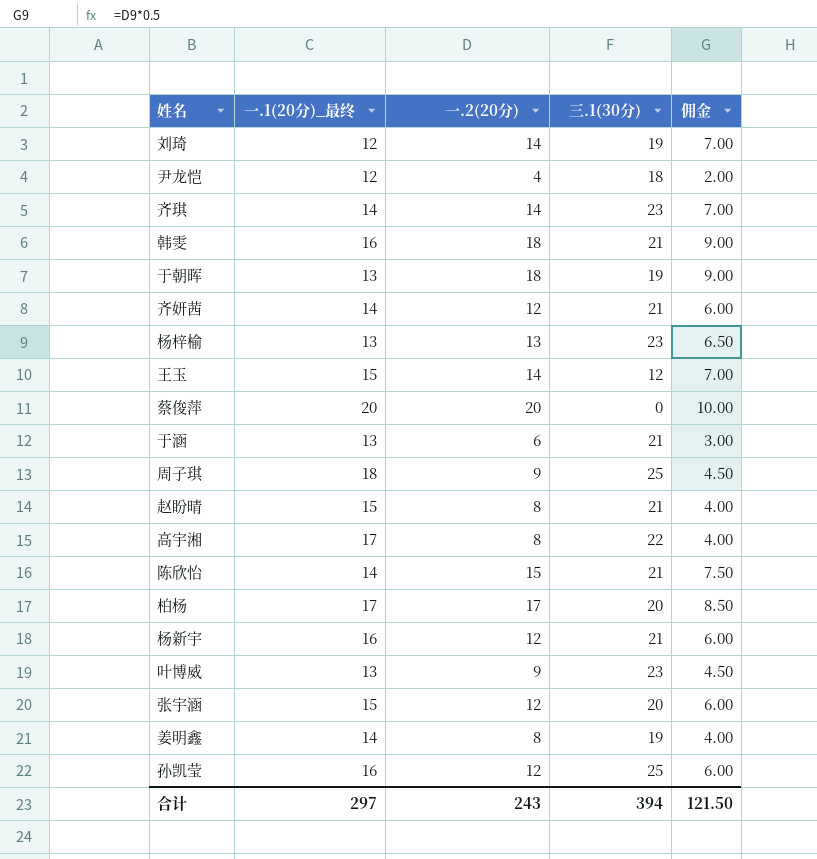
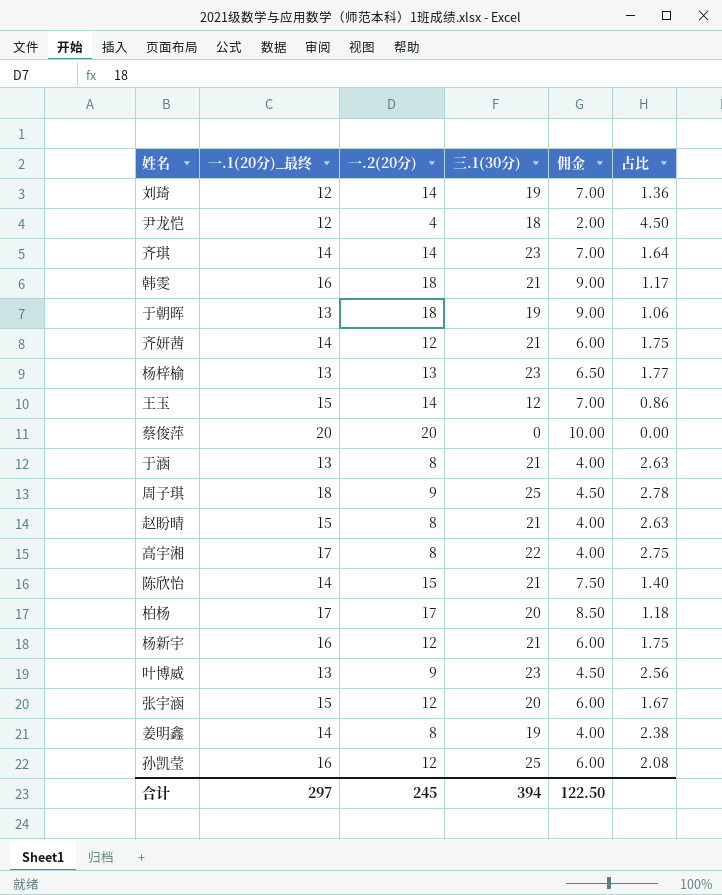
column 占比 | formula: none -> [三.1(30分)] / [一.2(20分)]
于涵 | 一.2(20分): 6 -> 8
于涵 | 佣金: 3.00 -> 4.00
合计 | 一.2(20分): 243 -> 245
合计 | 佣金: 121.50 -> 122.50

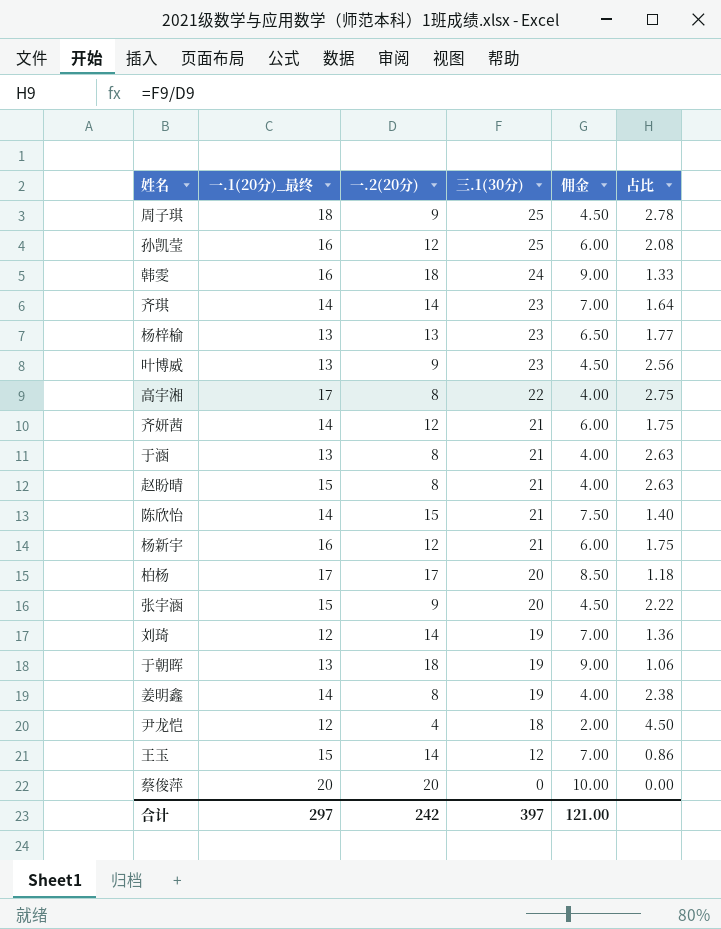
row order: none -> 三.1(30分) descending
韩雯 | 三.1(30分): 21 -> 24
韩雯 | 占比: 1.17 -> 1.33
张宇涵 | 一.2(20分): 12 -> 9
张宇涵 | 佣金: 6.00 -> 4.50
张宇涵 | 占比: 1.67 -> 2.22
合计 | 一.2(20分): 245 -> 242
合计 | 三.1(30分): 394 -> 397
合计 | 佣金: 122.50 -> 121.00

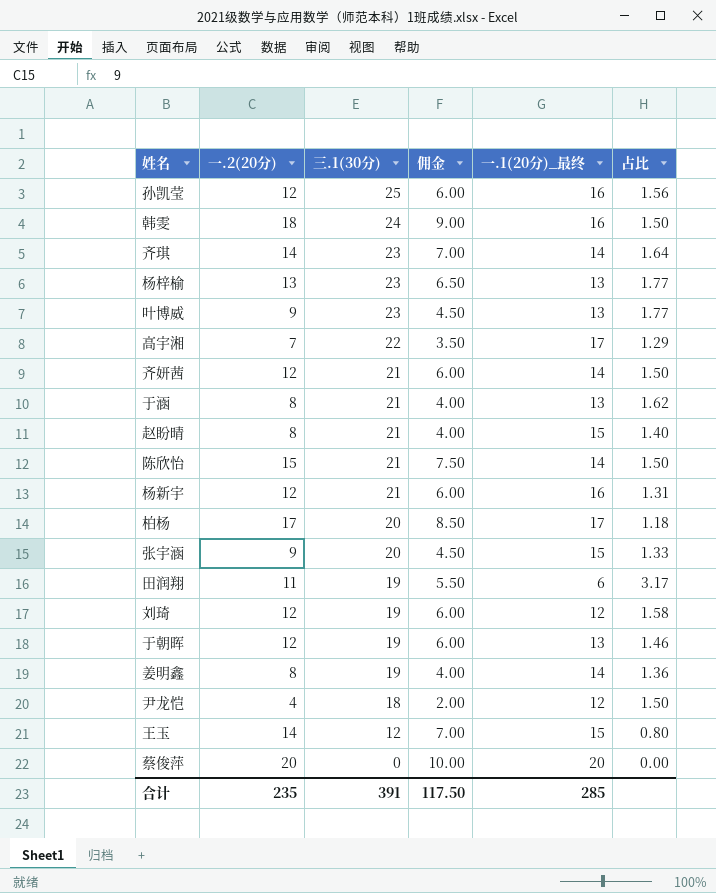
column 一.1(20分)_最终 | position: 2 -> 5
column 占比 | formula: [三.1(30分)] / [一.2(20分)] -> [三.1(30分)] / [一.1(20分)_最终]
row 周子琪: 18 | 9 | 25 | 4.50 | 2.78 -> none
高宇湘 | 一.2(20分): 8 -> 7
高宇湘 | 佣金: 4.00 -> 3.50
row 田润翔: none -> 11 | 19 | 5.50 | 6 | 3.17
刘琦 | 一.2(20分): 14 -> 12
刘琦 | 佣金: 7.00 -> 6.00
于朝晖 | 一.2(20分): 18 -> 12
于朝晖 | 佣金: 9.00 -> 6.00
合计 | 一.2(20分): 242 -> 235
合计 | 三.1(30分): 397 -> 391
合计 | 佣金: 121.00 -> 117.50
合计 | 一.1(20分)_最终: 297 -> 285

